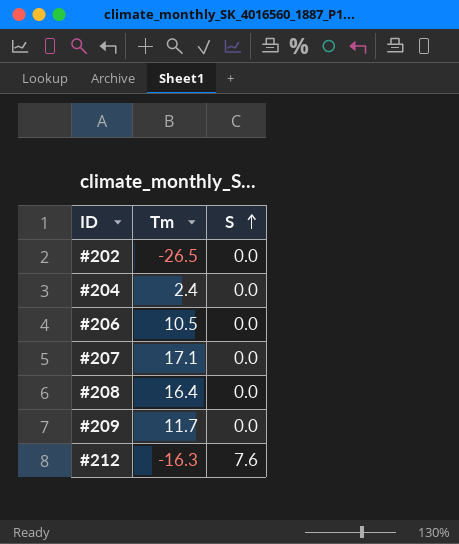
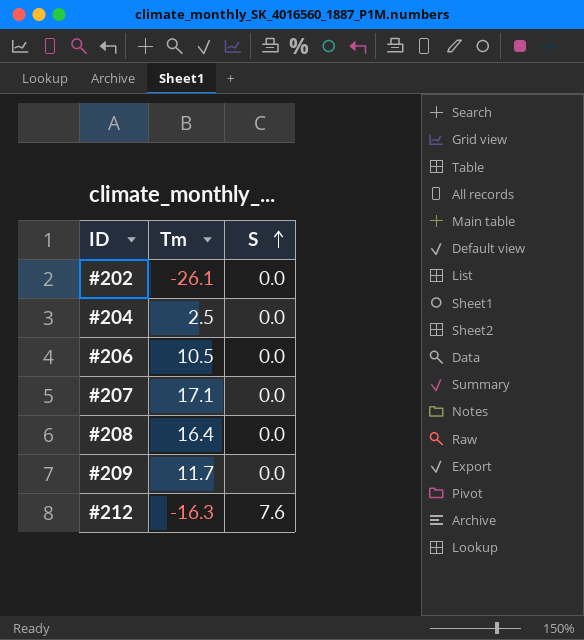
#202 | Tm: -26.5 -> -26.1
#204 | Tm: 2.4 -> 2.5

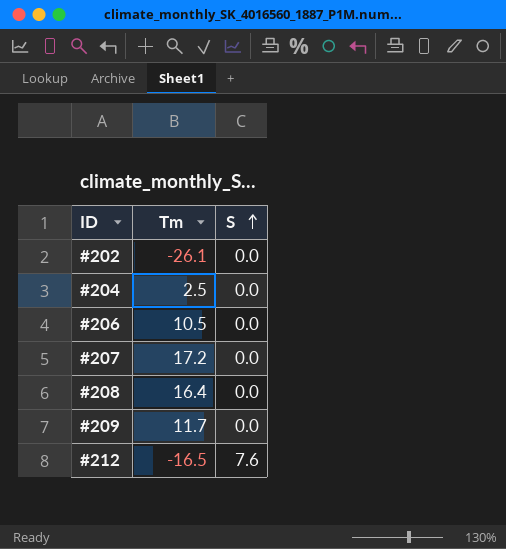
#207 | Tm: 17.1 -> 17.2
#212 | Tm: -16.3 -> -16.5

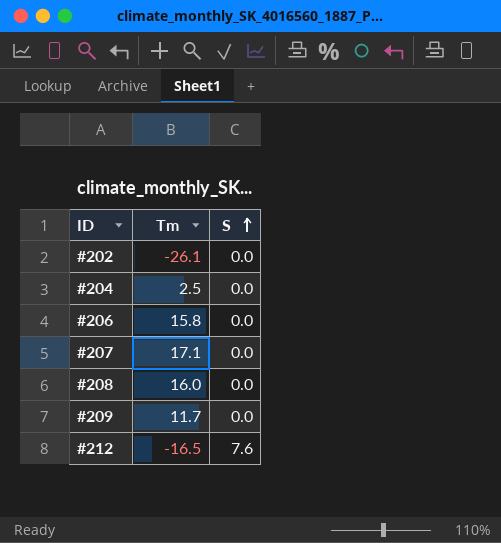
#206 | Tm: 10.5 -> 15.8
#207 | Tm: 17.2 -> 17.1
#208 | Tm: 16.4 -> 16.0

